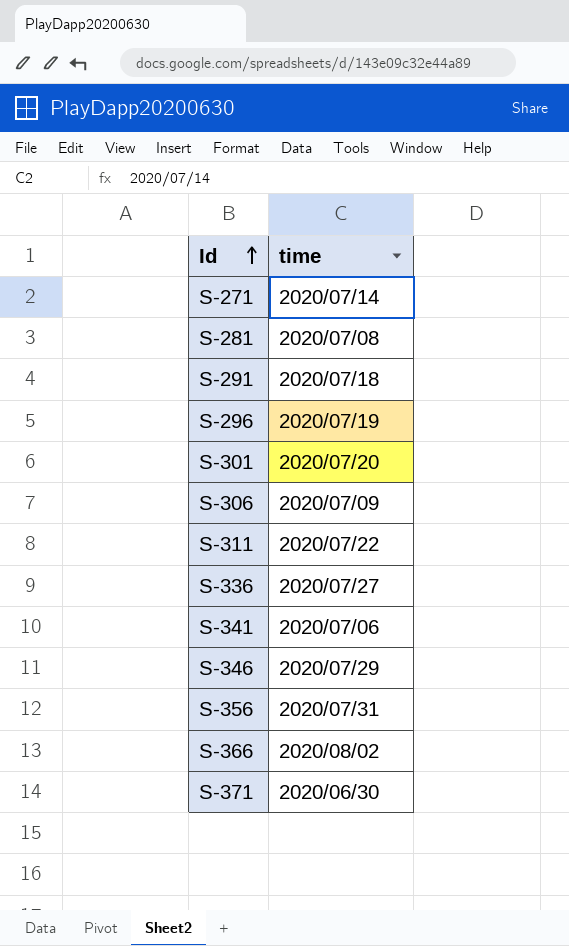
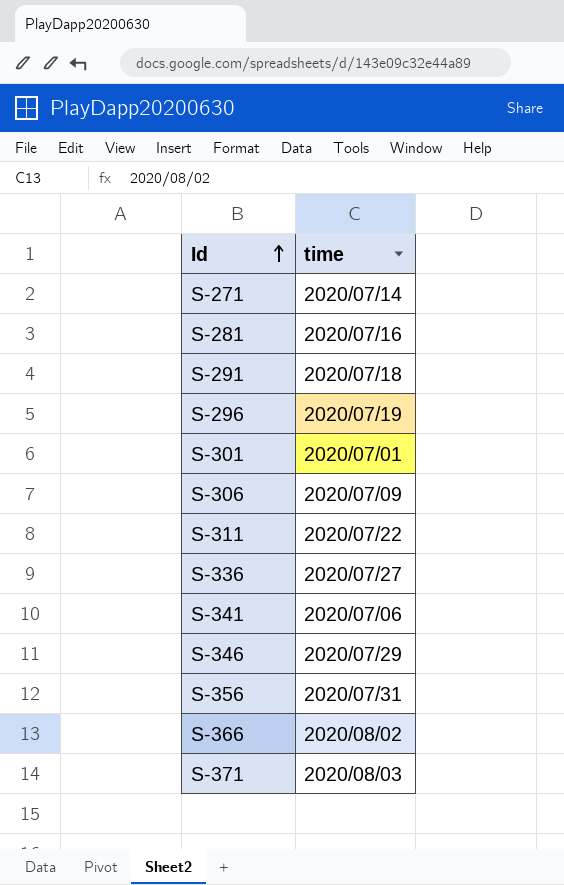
S-281 | time: 2020/07/08 -> 2020/07/16
S-301 | time: 2020/07/20 -> 2020/07/01
S-371 | time: 2020/06/30 -> 2020/08/03

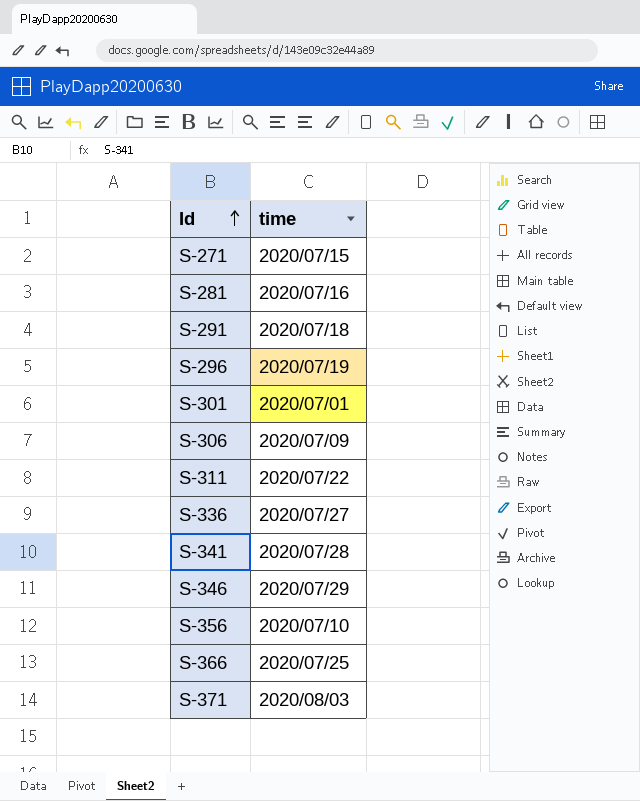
S-271 | time: 2020/07/14 -> 2020/07/15
S-341 | time: 2020/07/06 -> 2020/07/28
S-356 | time: 2020/07/31 -> 2020/07/10
S-366 | time: 2020/08/02 -> 2020/07/25

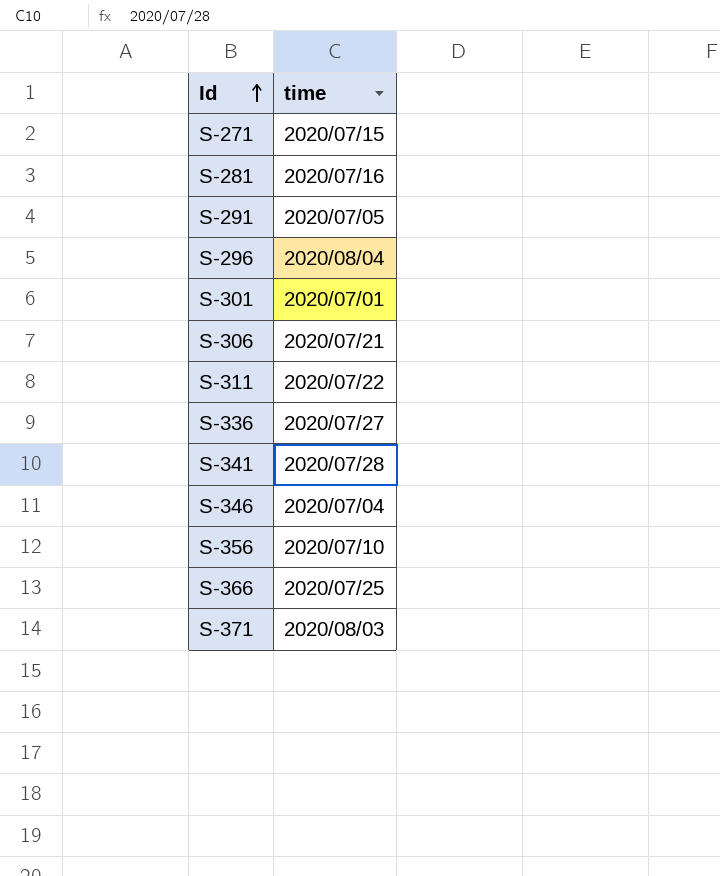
S-291 | time: 2020/07/18 -> 2020/07/05
S-296 | time: 2020/07/19 -> 2020/08/04
S-306 | time: 2020/07/09 -> 2020/07/21
S-346 | time: 2020/07/29 -> 2020/07/04

